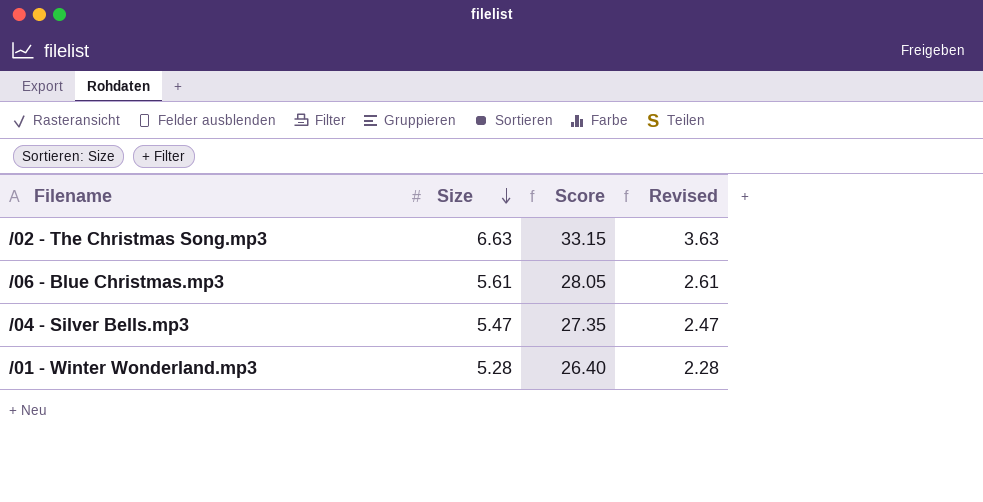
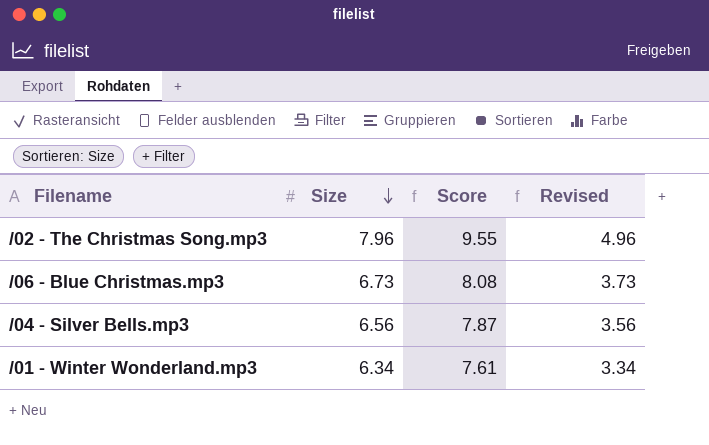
column Score | formula: [Size] * 5 -> [Size] * 1.2
/02 - The Christmas Song.mp3 | Size: 6.63 -> 7.96
/02 - The Christmas Song.mp3 | Revised: 3.63 -> 4.96
/06 - Blue Christmas.mp3 | Size: 5.61 -> 6.73
/06 - Blue Christmas.mp3 | Revised: 2.61 -> 3.73
/04 - Silver Bells.mp3 | Size: 5.47 -> 6.56
/04 - Silver Bells.mp3 | Revised: 2.47 -> 3.56
/01 - Winter Wonderland.mp3 | Size: 5.28 -> 6.34
/01 - Winter Wonderland.mp3 | Revised: 2.28 -> 3.34

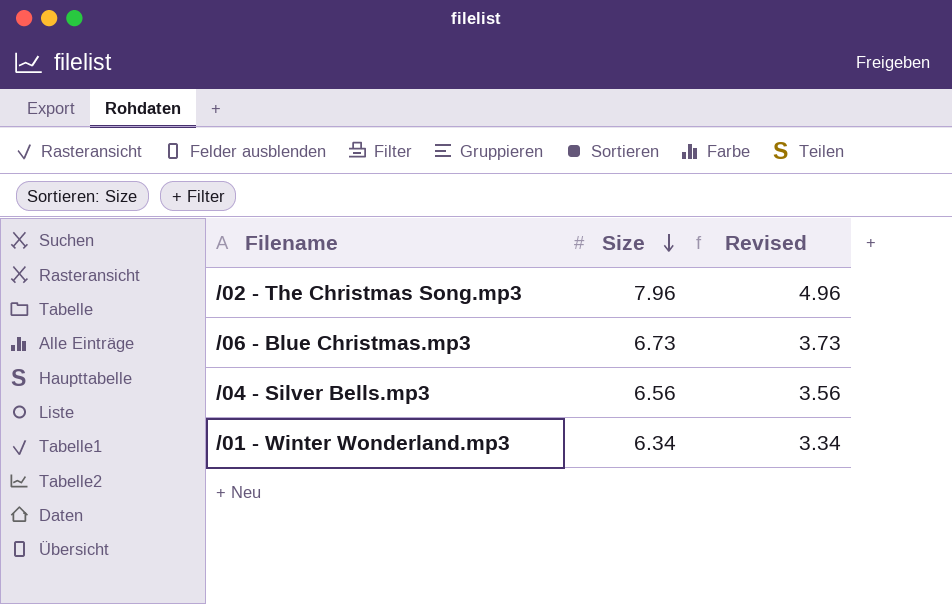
column Score | formula: [Size] * 1.2 -> none

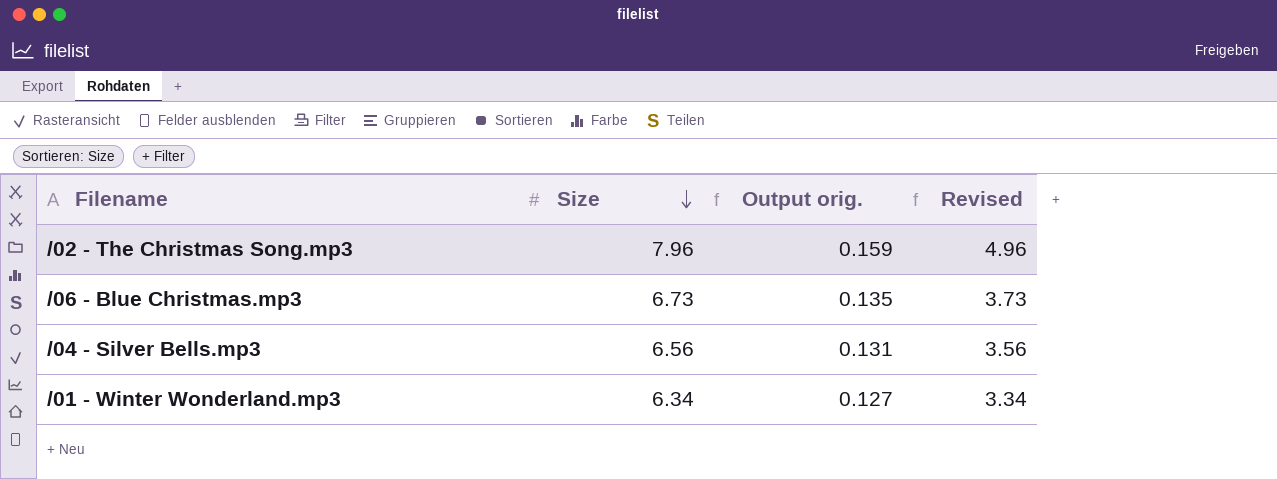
column Output orig. | formula: none -> [Size] * 0.02

